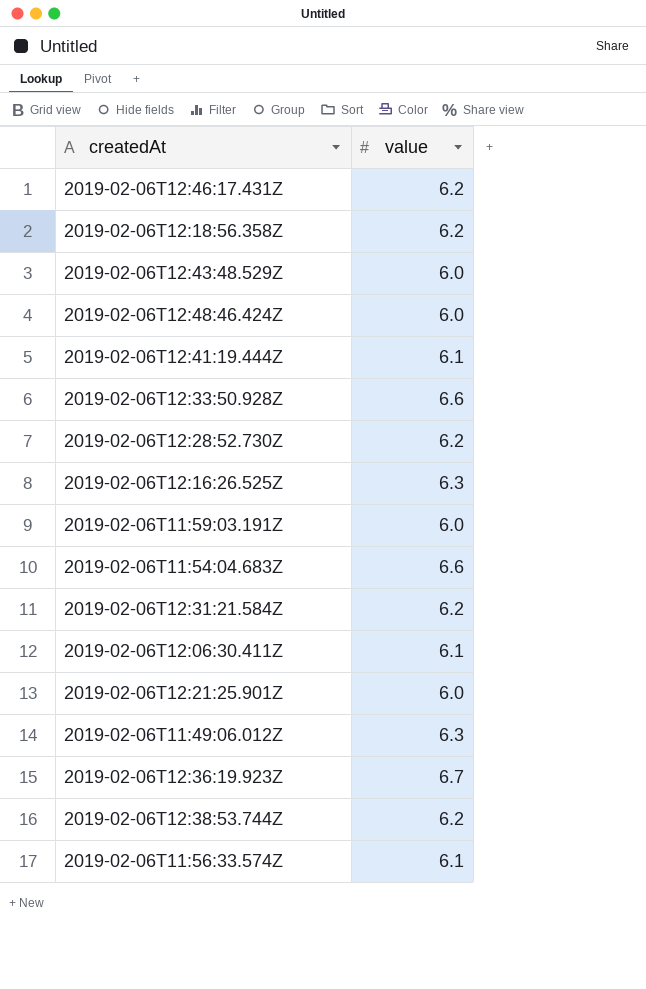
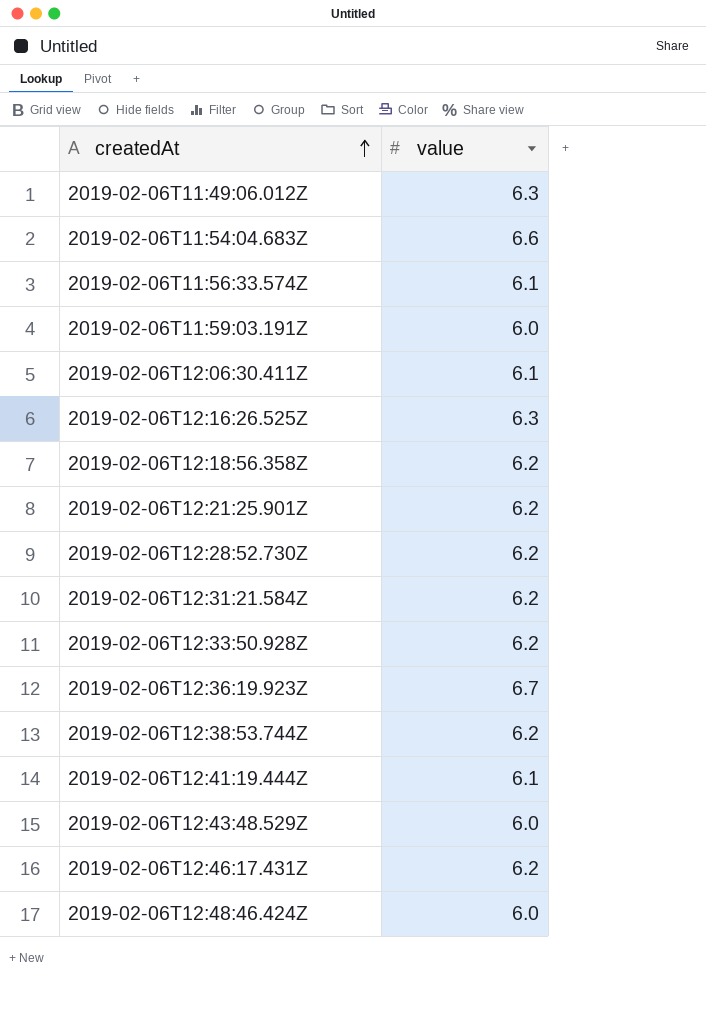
row order: none -> createdAt ascending
2019-02-06T12:21:25.901Z | value: 6.0 -> 6.2
2019-02-06T12:33:50.928Z | value: 6.6 -> 6.2

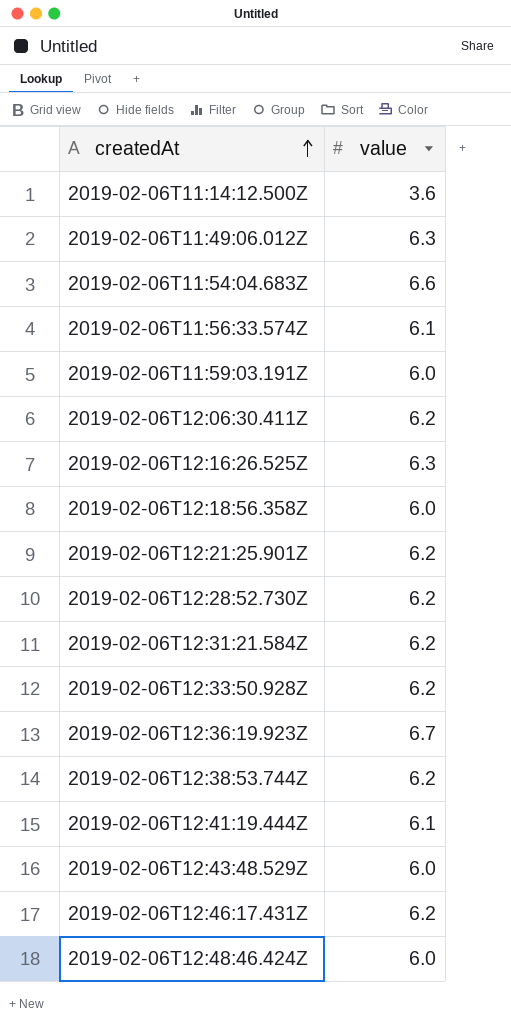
row 2019-02-06T11:14:12.500Z: none -> 3.6
2019-02-06T12:06:30.411Z | value: 6.1 -> 6.2
2019-02-06T12:18:56.358Z | value: 6.2 -> 6.0

